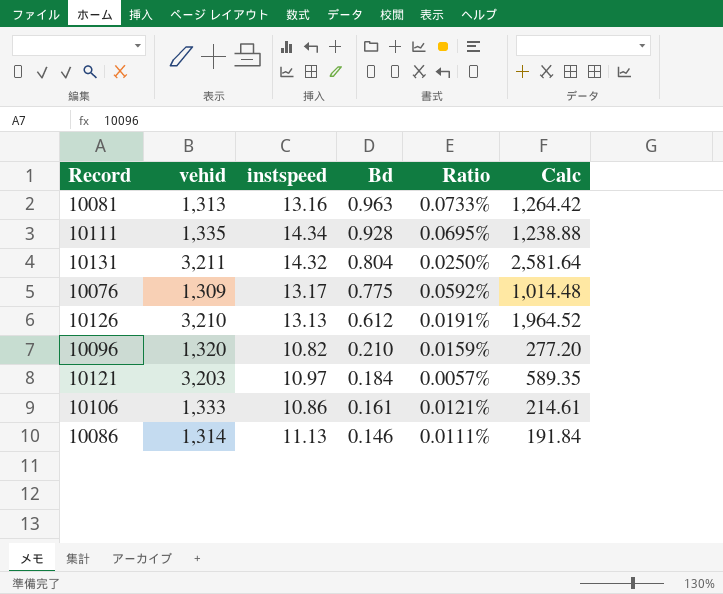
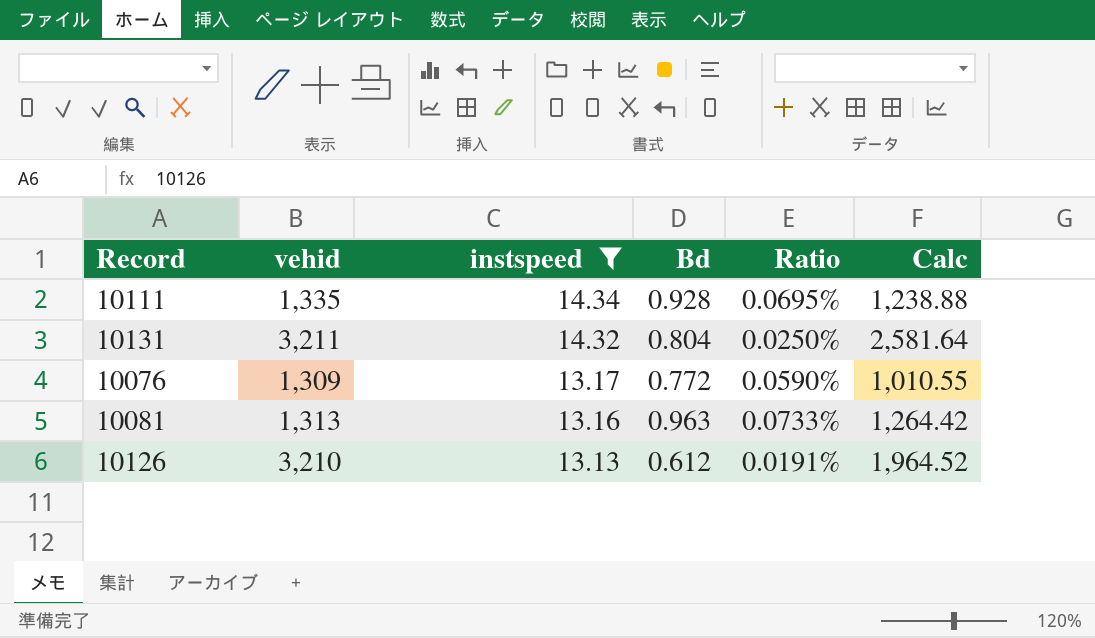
filter: none -> instspeed >= 13.13
row order: Bd descending -> instspeed descending
10076 | Bd: 0.775 -> 0.772
10076 | Ratio: 0.0592% -> 0.0590%
10076 | Calc: 1,014.48 -> 1,010.55

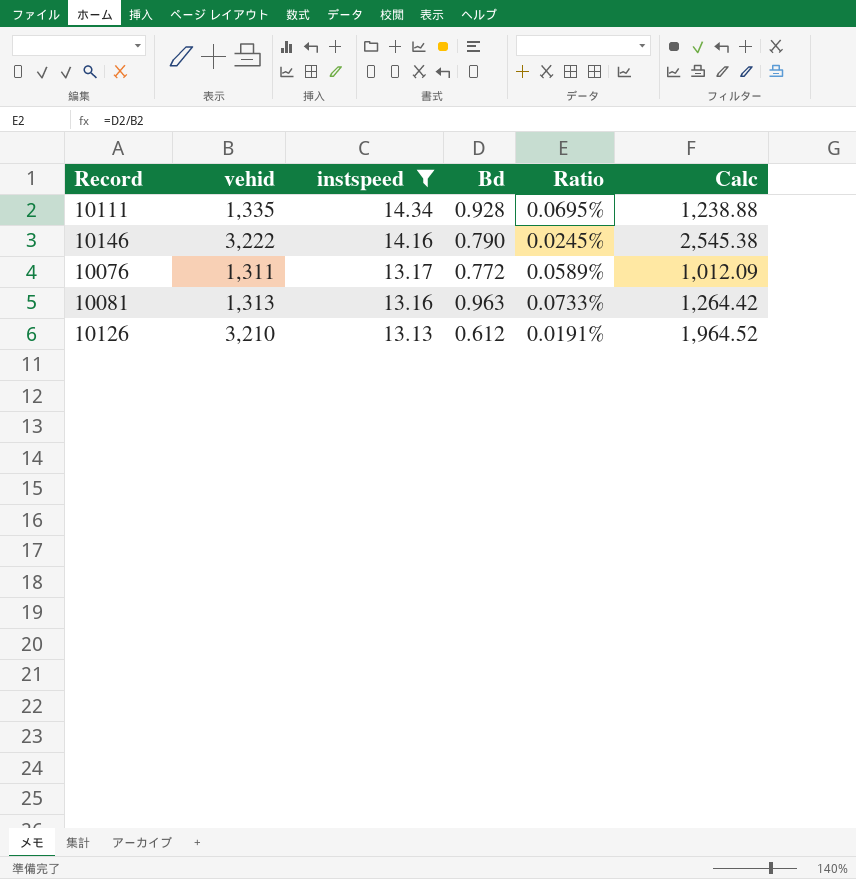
row 10131: 3,211 | 14.32 | 0.804 | 0.0250% | 2,581.64 -> none
row 10146: none -> 3,222 | 14.16 | 0.790 | 0.0245% | 2,545.38
10076 | vehid: 1,309 -> 1,311
10076 | Ratio: 0.0590% -> 0.0589%
10076 | Calc: 1,010.55 -> 1,012.09

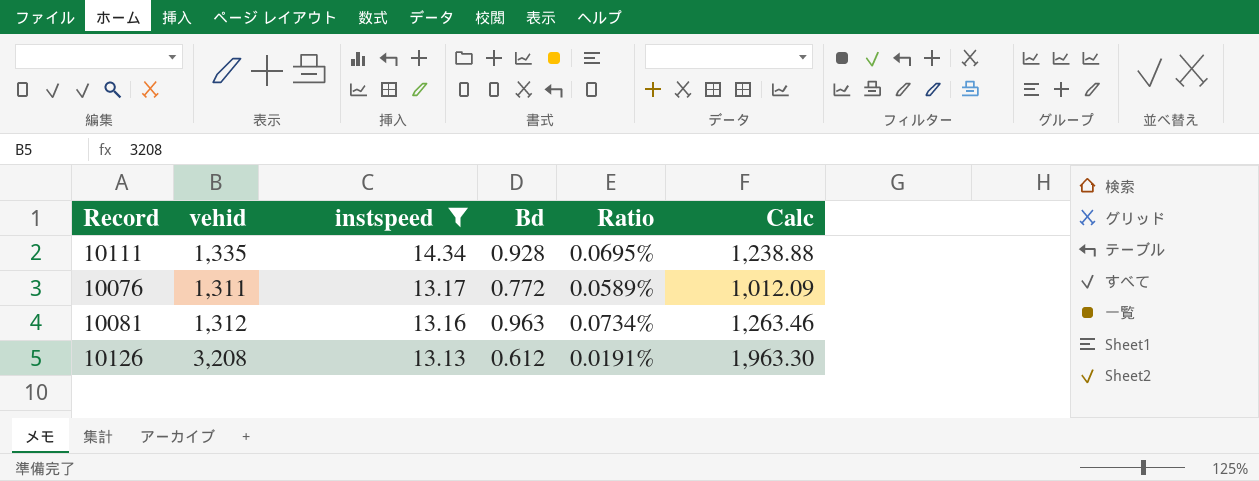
row 10146: 3,222 | 14.16 | 0.790 | 0.0245% | 2,545.38 -> none
10081 | vehid: 1,313 -> 1,312
10081 | Ratio: 0.0733% -> 0.0734%
10081 | Calc: 1,264.42 -> 1,263.46
10126 | vehid: 3,210 -> 3,208
10126 | Calc: 1,964.52 -> 1,963.30

